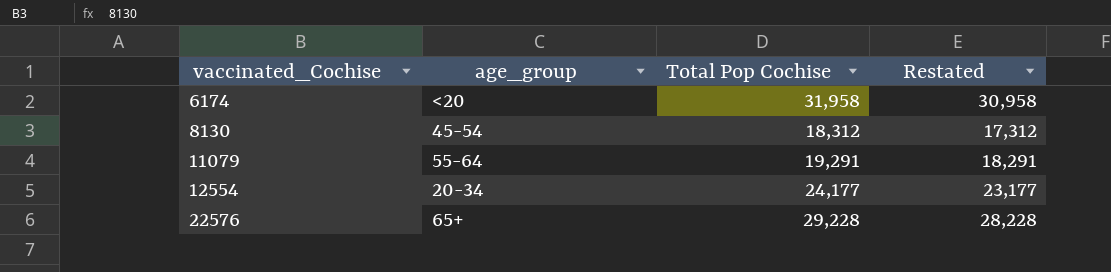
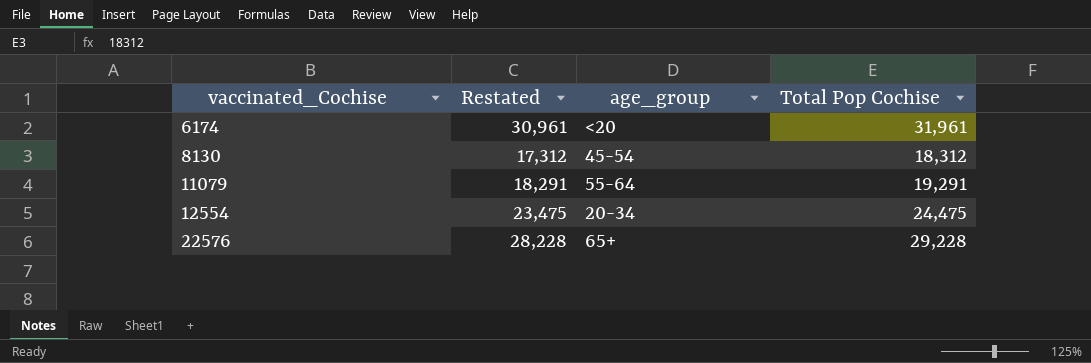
column Restated | position: 4 -> 2
6174 | Restated: 30,958 -> 30,961
6174 | Total Pop Cochise: 31,958 -> 31,961
12554 | Restated: 23,177 -> 23,475
12554 | Total Pop Cochise: 24,177 -> 24,475

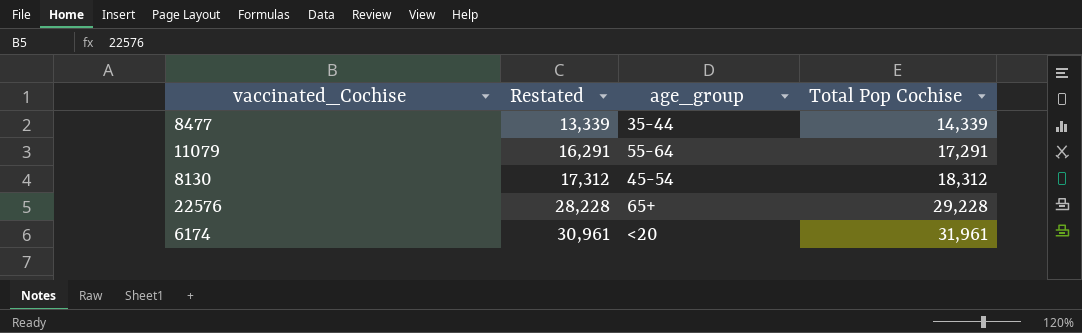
row order: vaccinated_Cochise ascending -> Restated ascending
row 12554: 23,475 | 20-34 | 24,475 -> none
row 8477: none -> 13,339 | 35-44 | 14,339
11079 | Restated: 18,291 -> 16,291
11079 | Total Pop Cochise: 19,291 -> 17,291

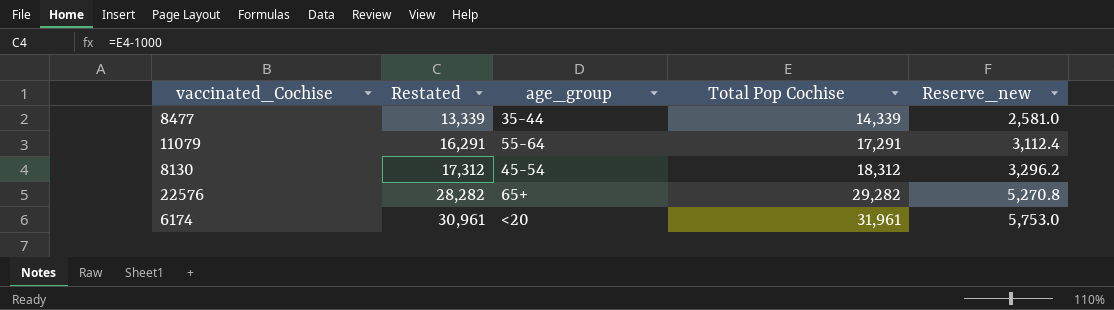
column Reserve_new | formula: none -> [Total Pop Cochise] * 0.18
22576 | Restated: 28,228 -> 28,282
22576 | Total Pop Cochise: 29,228 -> 29,282

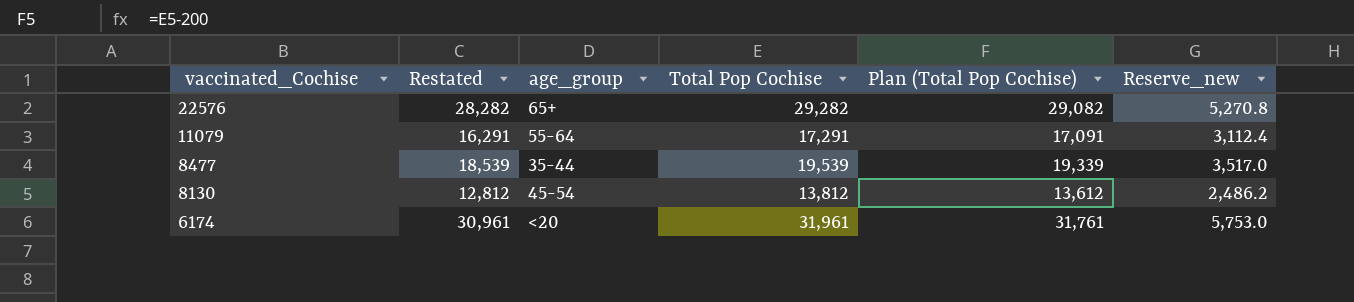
row order: Restated ascending -> vaccinated_Cochise descending
column Plan (Total Pop Cochise) | formula: none -> [Total Pop Cochise] - 200
8477 | Restated: 13,339 -> 18,539
8477 | Total Pop Cochise: 14,339 -> 19,539
8477 | Reserve_new: 2,581.0 -> 3,517.0
8130 | Restated: 17,312 -> 12,812
8130 | Total Pop Cochise: 18,312 -> 13,812
8130 | Reserve_new: 3,296.2 -> 2,486.2

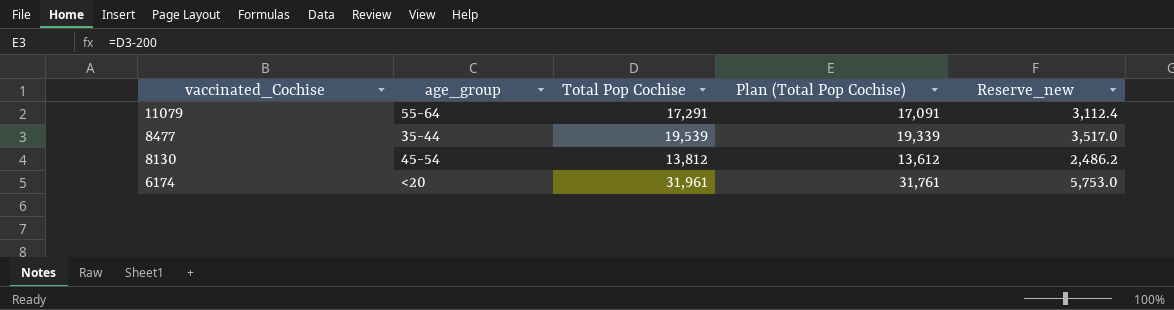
column Restated | formula: [Total Pop Cochise] - 1000 -> none
row 22576: 28,282 | 65+ | 29,282 | 29,082 | 5,270.8 -> none

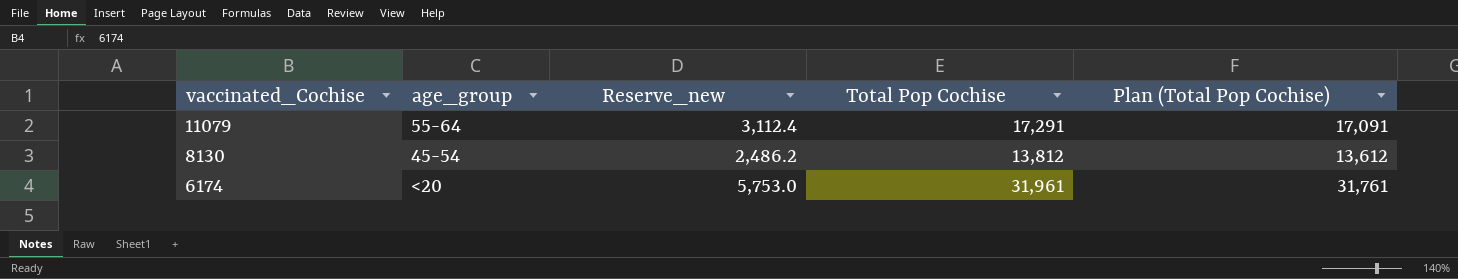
column Reserve_new | position: 5 -> 3
row 8477: 35-44 | 19,539 | 19,339 | 3,517.0 -> none

